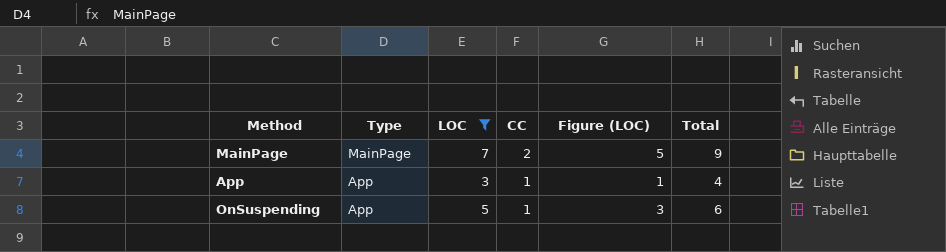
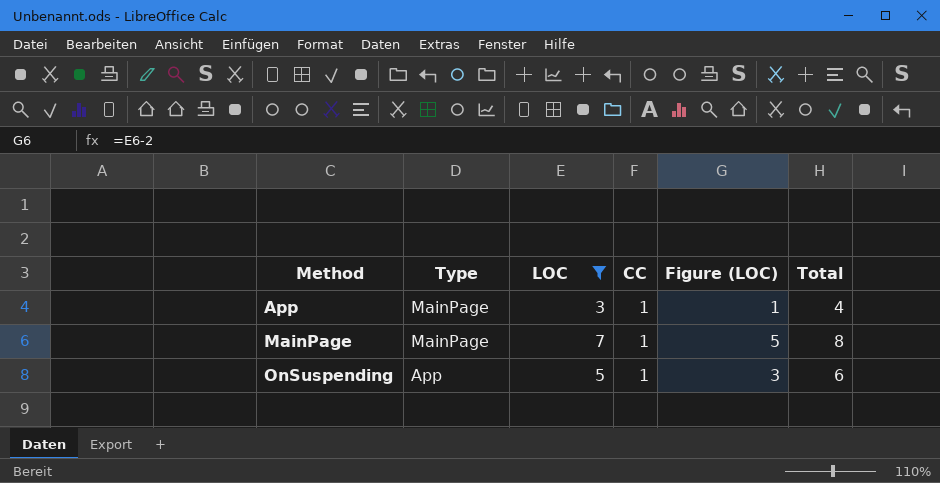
row order: Type descending -> Method ascending
App | Type: App -> MainPage
MainPage | CC: 2 -> 1
MainPage | Total: 9 -> 8

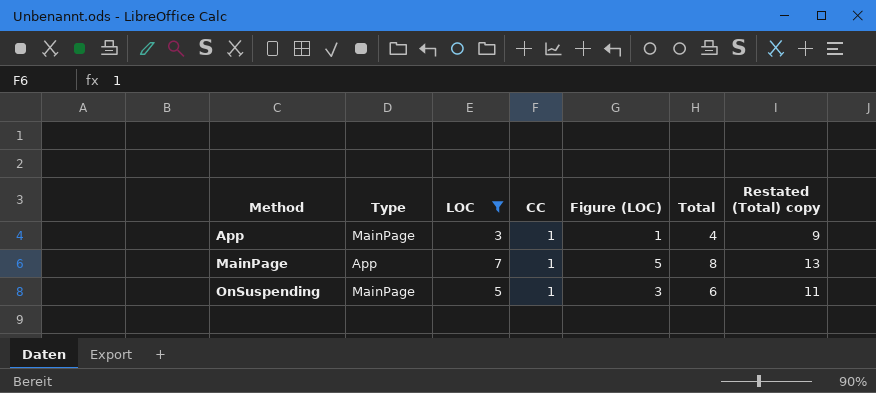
column Restated (Total) copy | formula: none -> [Total] + 5
MainPage | Type: MainPage -> App
OnSuspending | Type: App -> MainPage

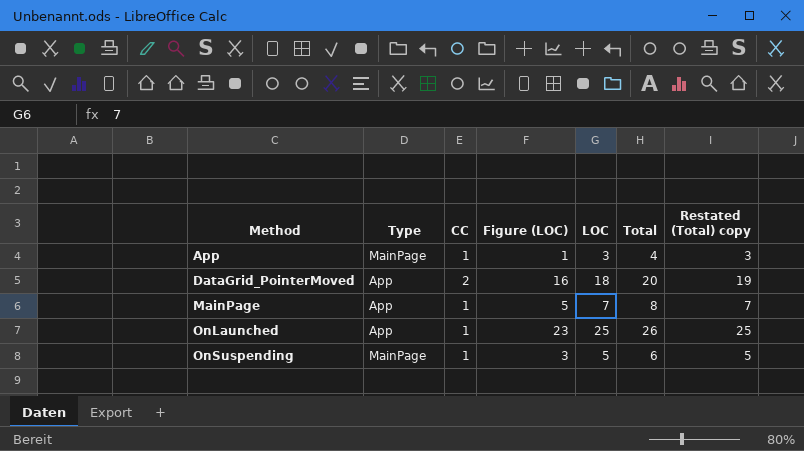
filter: LOC <= 7 -> none
column LOC | position: 3 -> 5
column Restated (Total) copy | formula: [Total] + 5 -> [Total] - 1

